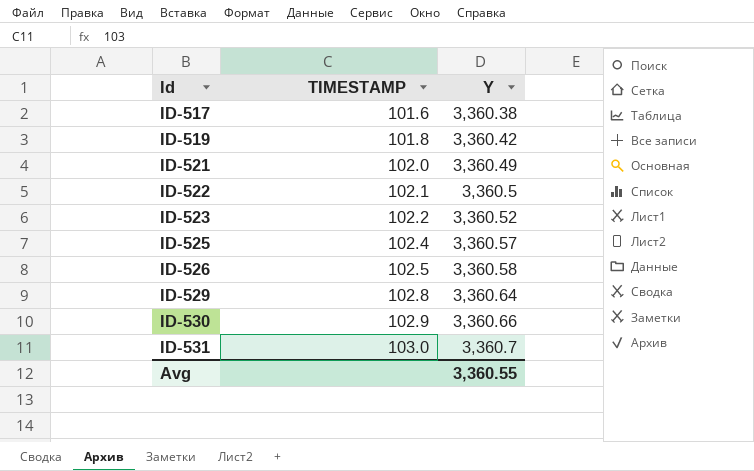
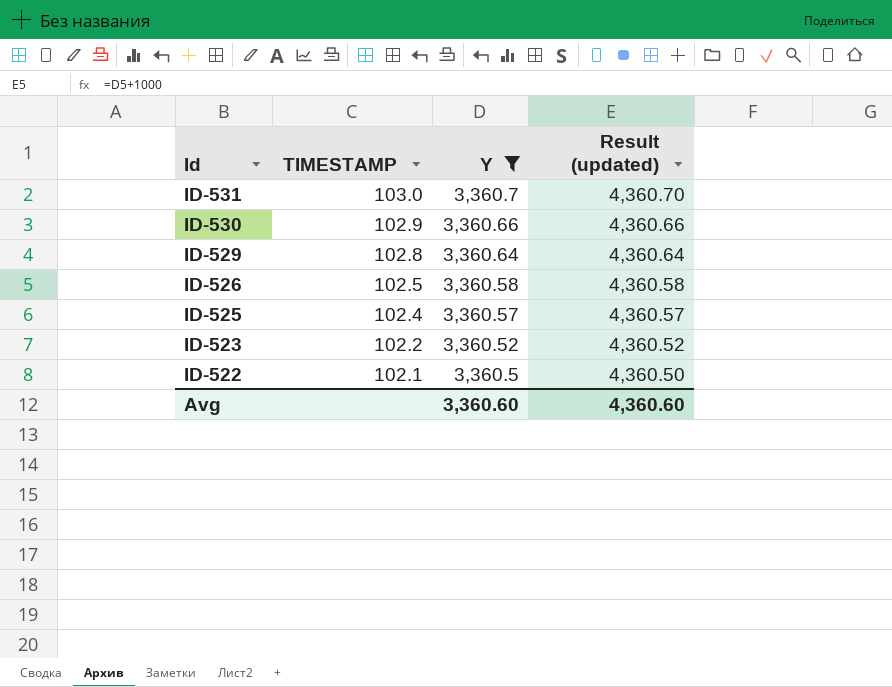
filter: none -> Y >= 3,360.5
row order: Id ascending -> Id descending
column Result (updated) | formula: none -> [Y] + 1000
Avg | Y: 3,360.55 -> 3,360.60

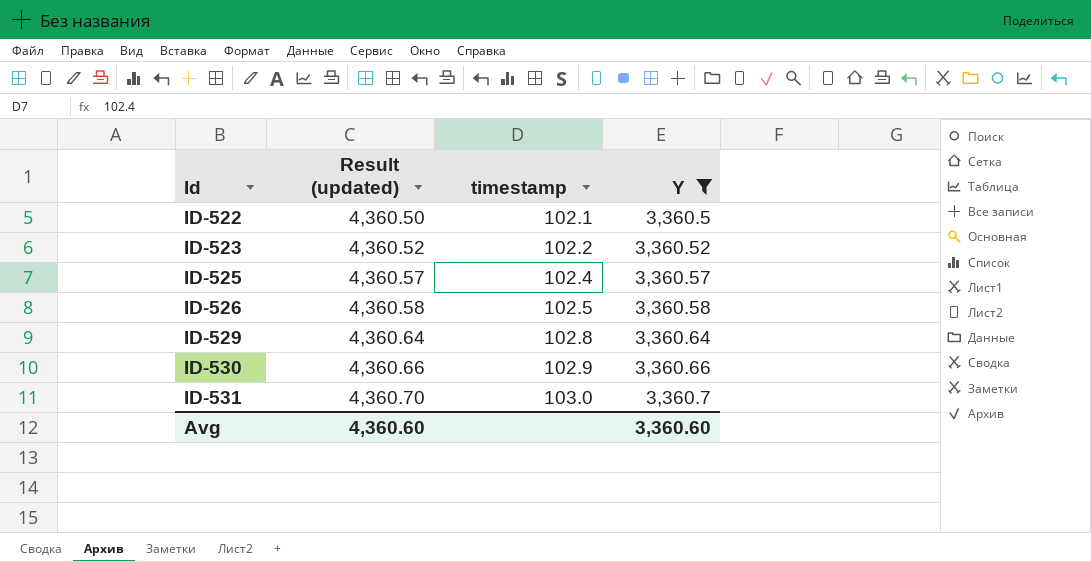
row order: Id descending -> Id ascending
column Result (updated) | position: 4 -> 2
column name: TIMESTAMP -> timestamp

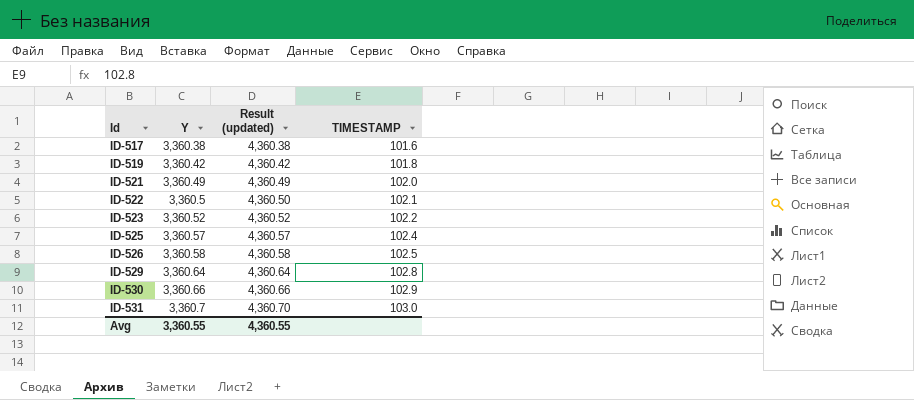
filter: Y >= 3,360.5 -> none
column Y | position: 4 -> 2
column name: timestamp -> TIMESTAMP
Avg | Y: 3,360.60 -> 3,360.55
Avg | Result (updated): 4,360.60 -> 4,360.55

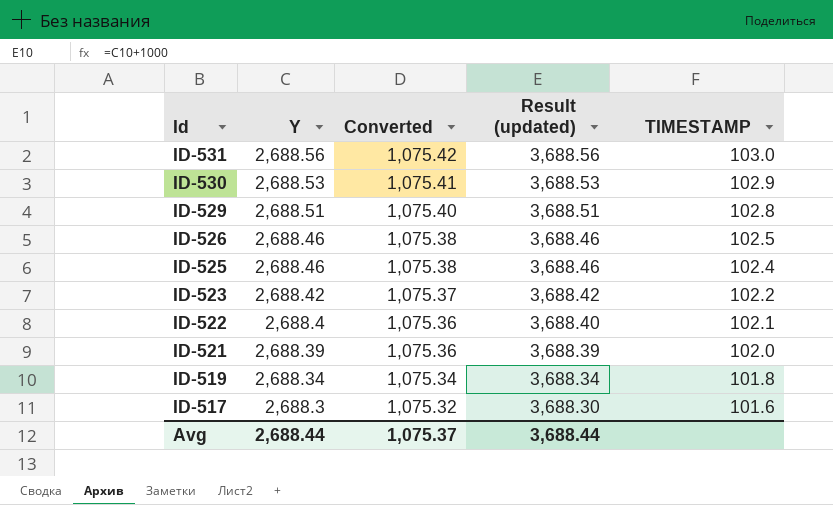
row order: Id ascending -> Id descending
column Converted | formula: none -> [Y] * 0.4
ID-531 | Y: 3,360.7 -> 2,688.56
ID-531 | Result (updated): 4,360.70 -> 3,688.56
ID-530 | Y: 3,360.66 -> 2,688.53
ID-530 | Result (updated): 4,360.66 -> 3,688.53
ID-529 | Y: 3,360.64 -> 2,688.51
ID-529 | Result (updated): 4,360.64 -> 3,688.51
ID-526 | Y: 3,360.58 -> 2,688.46
ID-526 | Result (updated): 4,360.58 -> 3,688.46
ID-525 | Y: 3,360.57 -> 2,688.46
ID-525 | Result (updated): 4,360.57 -> 3,688.46
ID-523 | Y: 3,360.52 -> 2,688.42
ID-523 | Result (updated): 4,360.52 -> 3,688.42
ID-522 | Y: 3,360.5 -> 2,688.4
ID-522 | Result (updated): 4,360.50 -> 3,688.40
ID-521 | Y: 3,360.49 -> 2,688.39
ID-521 | Result (updated): 4,360.49 -> 3,688.39
ID-519 | Y: 3,360.42 -> 2,688.34
ID-519 | Result (updated): 4,360.42 -> 3,688.34
ID-517 | Y: 3,360.38 -> 2,688.3
ID-517 | Result (updated): 4,360.38 -> 3,688.30
Avg | Y: 3,360.55 -> 2,688.44
Avg | Result (updated): 4,360.55 -> 3,688.44

